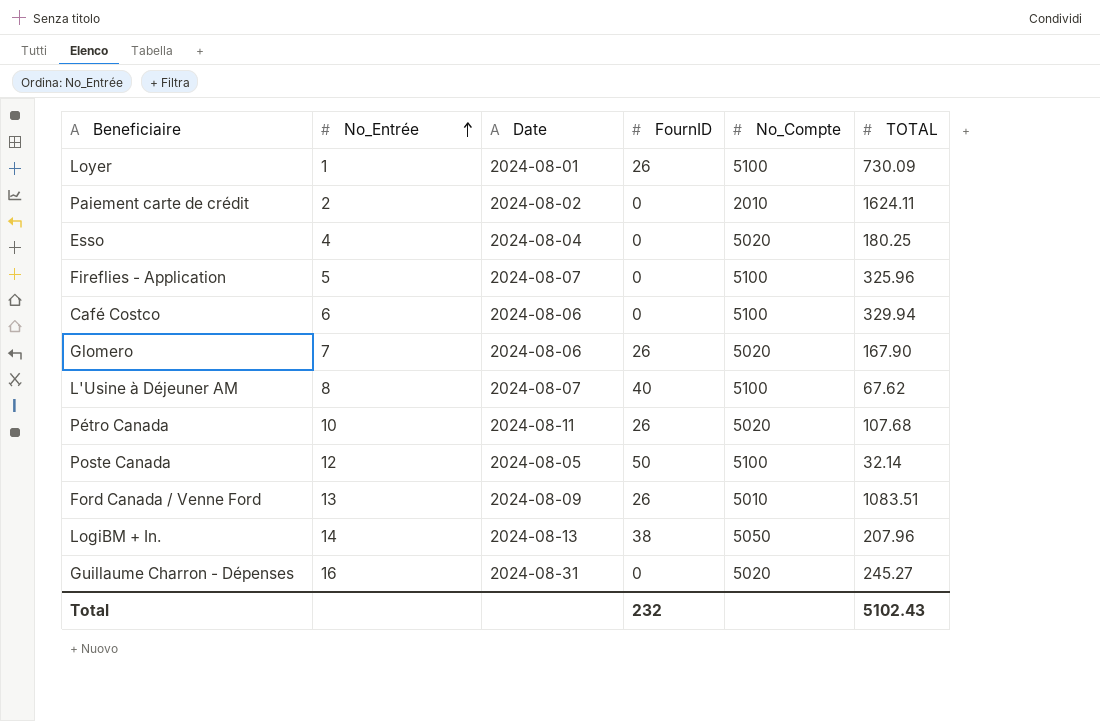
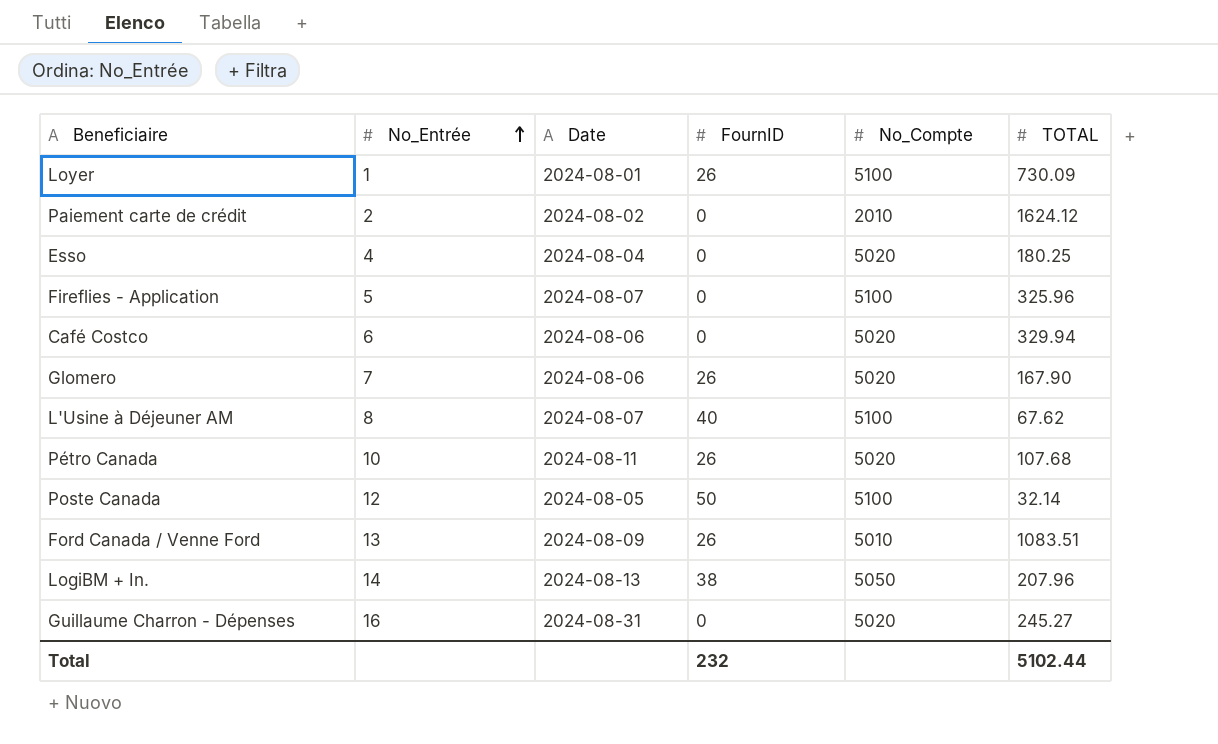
Paiement carte de crédit | TOTAL: 1624.11 -> 1624.12
Café Costco | No_Compte: 5100 -> 5020
Total | TOTAL: 5102.43 -> 5102.44

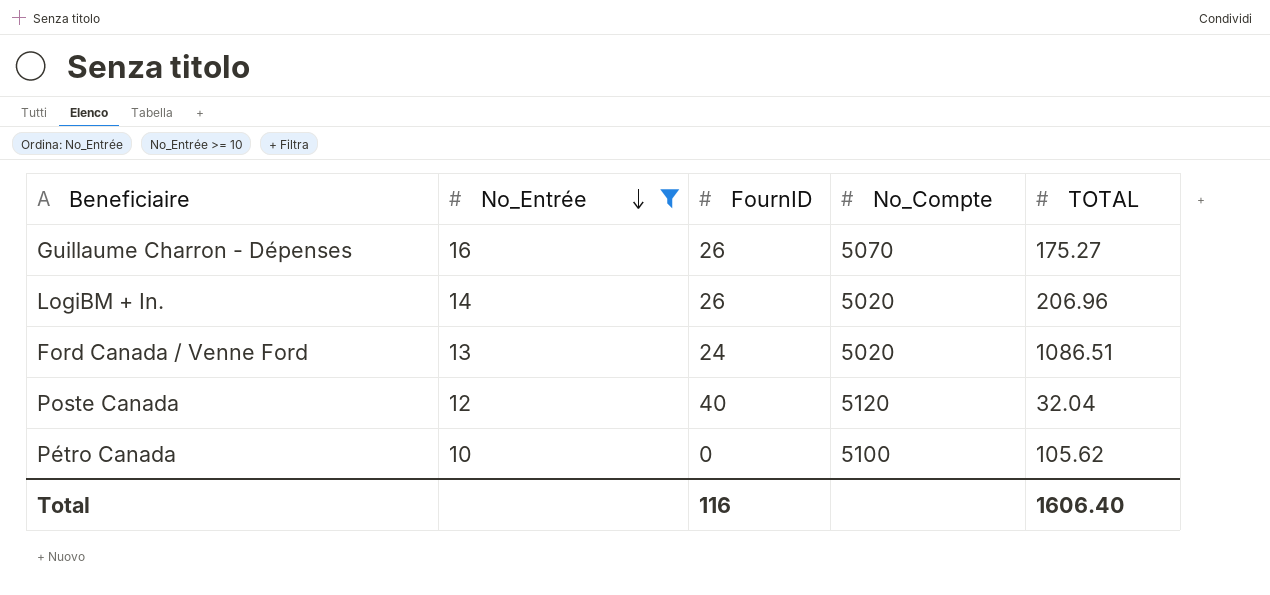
filter: none -> No_Entrée >= 10
row order: No_Entrée ascending -> No_Entrée descending
column Date | position: 3 -> none
Guillaume Charron - Dépenses | FournID: 0 -> 26
Guillaume Charron - Dépenses | No_Compte: 5020 -> 5070
Guillaume Charron - Dépenses | TOTAL: 245.27 -> 175.27
LogiBM + In. | FournID: 38 -> 26
LogiBM + In. | No_Compte: 5050 -> 5020
LogiBM + In. | TOTAL: 207.96 -> 206.96
Ford Canada / Venne Ford | FournID: 26 -> 24
Ford Canada / Venne Ford | No_Compte: 5010 -> 5020
Ford Canada / Venne Ford | TOTAL: 1083.51 -> 1086.51
Poste Canada | FournID: 50 -> 40
Poste Canada | No_Compte: 5100 -> 5120
Poste Canada | TOTAL: 32.14 -> 32.04
Pétro Canada | FournID: 26 -> 0
Pétro Canada | No_Compte: 5020 -> 5100
Pétro Canada | TOTAL: 107.68 -> 105.62
Total | FournID: 232 -> 116
Total | TOTAL: 5102.44 -> 1606.40

